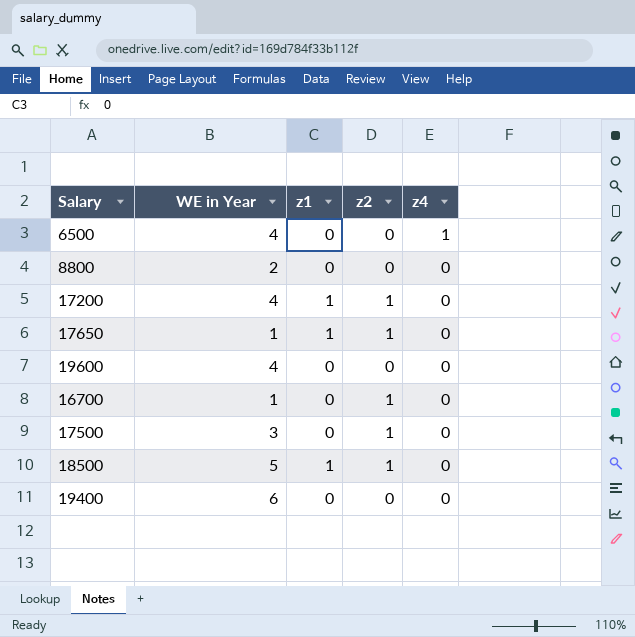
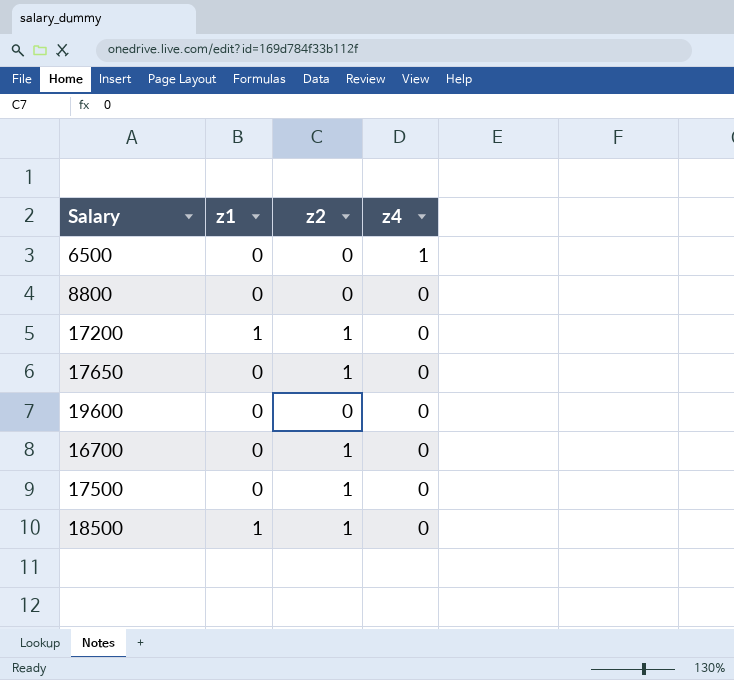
column WE in Year | position: 2 -> none
row 19400: 6 | 0 | 0 | 0 -> none
17650 | z1: 1 -> 0

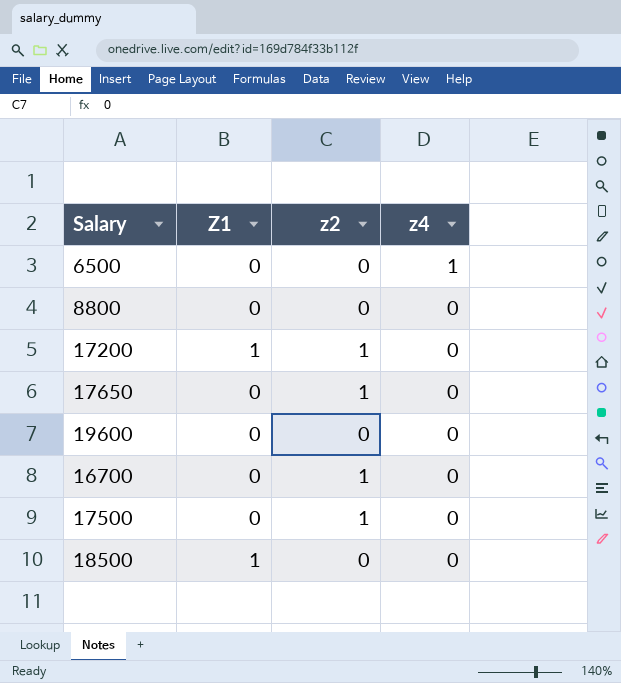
column name: z1 -> Z1
18500 | z2: 1 -> 0

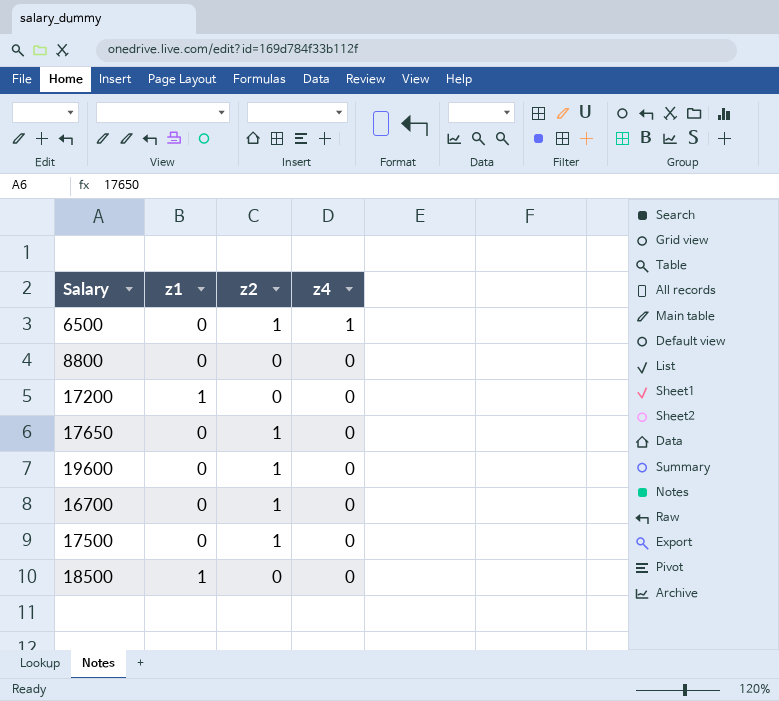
column name: Z1 -> z1
6500 | z2: 0 -> 1
17200 | z2: 1 -> 0
19600 | z2: 0 -> 1

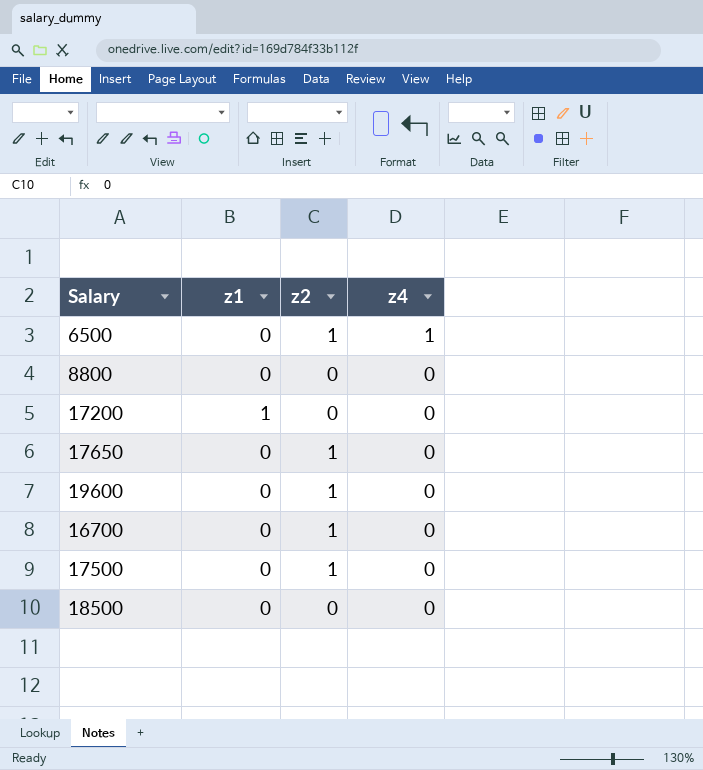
18500 | z1: 1 -> 0

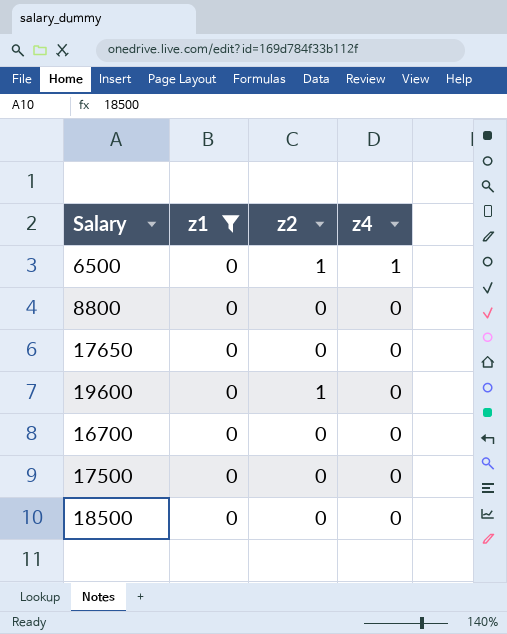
filter: none -> z1 = 0
17650 | z2: 1 -> 0
16700 | z2: 1 -> 0
17500 | z2: 1 -> 0

